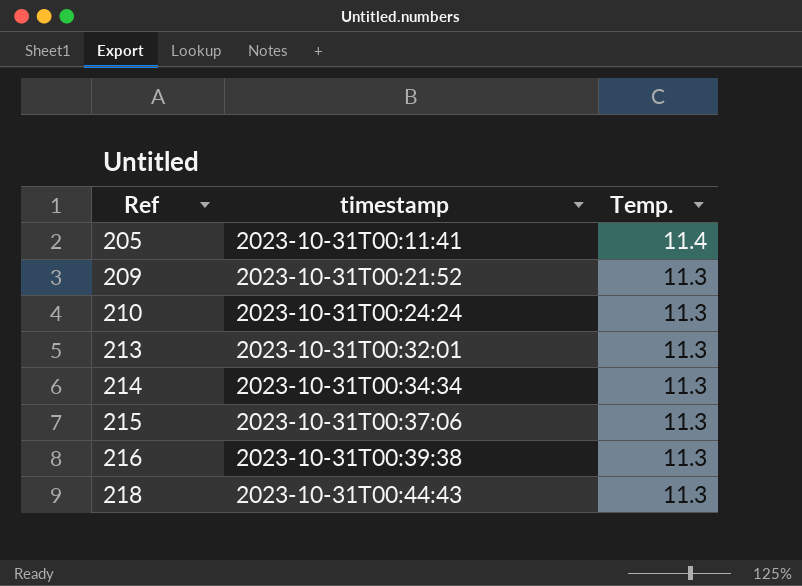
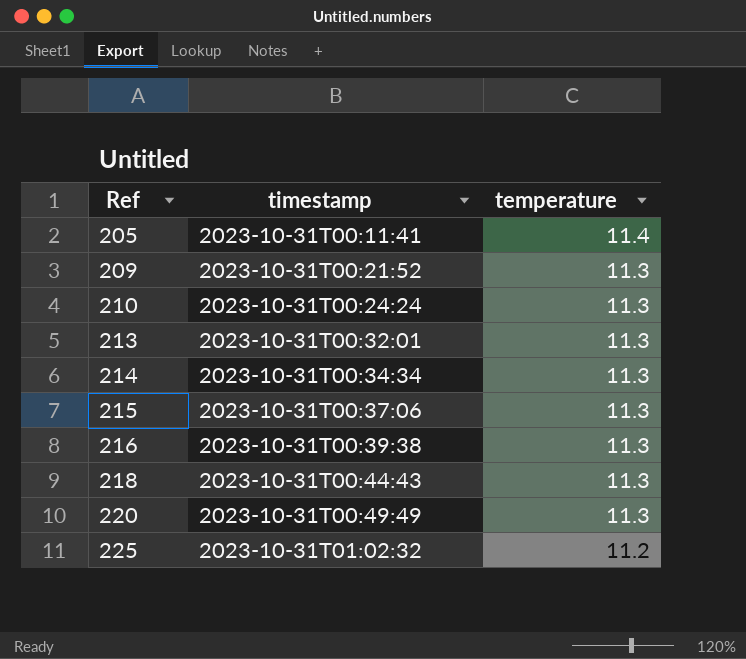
column name: Temp. -> temperature
row 220: none -> 2023-10-31T00:49:49 | 11.3
row 225: none -> 2023-10-31T01:02:32 | 11.2

